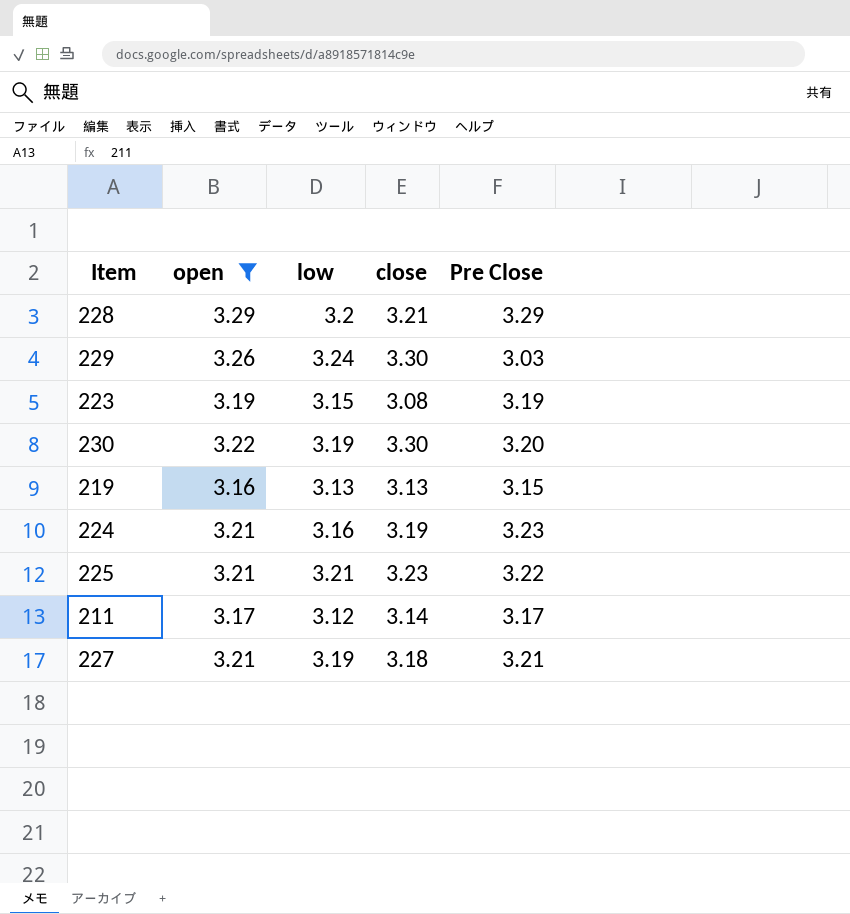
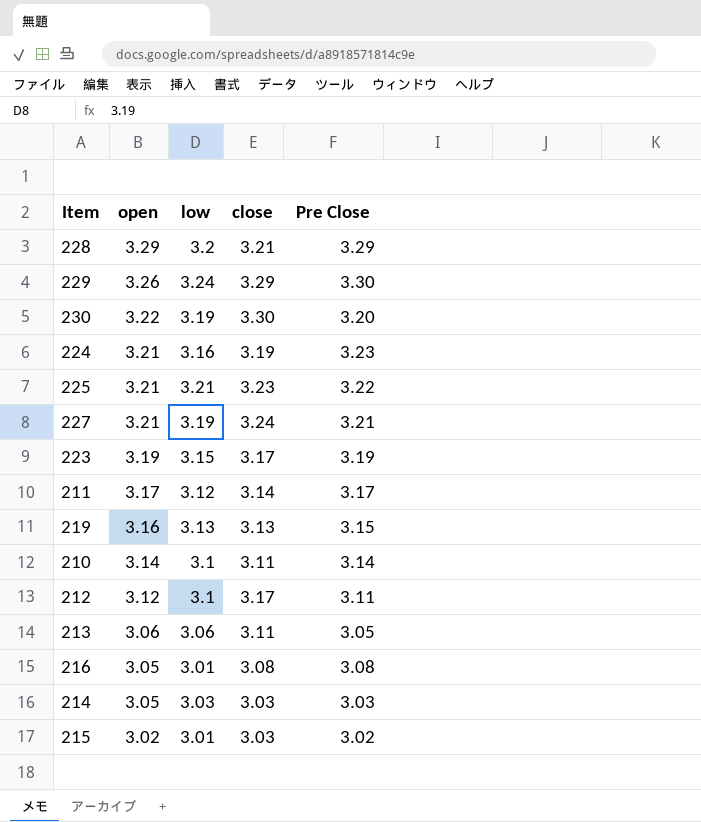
filter: open >= 3.16 -> none
row order: none -> open descending
229 | close: 3.30 -> 3.29
229 | Pre Close: 3.03 -> 3.30
227 | close: 3.18 -> 3.24
223 | close: 3.08 -> 3.17

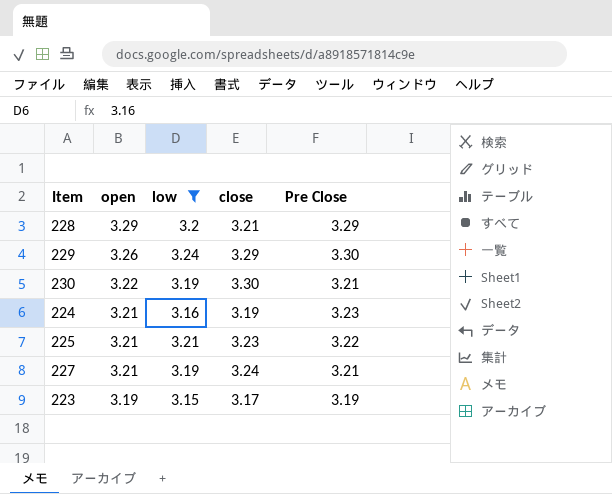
filter: none -> low >= 3.15
230 | Pre Close: 3.20 -> 3.21

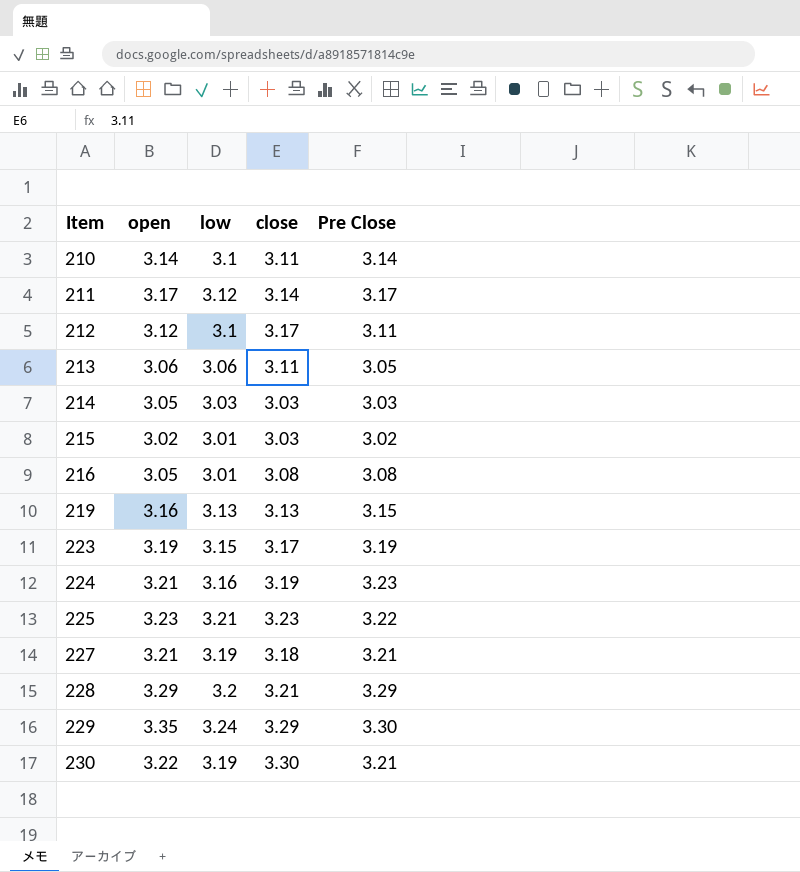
filter: low >= 3.15 -> none
row order: open descending -> Item ascending
225 | open: 3.21 -> 3.23
227 | close: 3.24 -> 3.18
229 | open: 3.26 -> 3.35

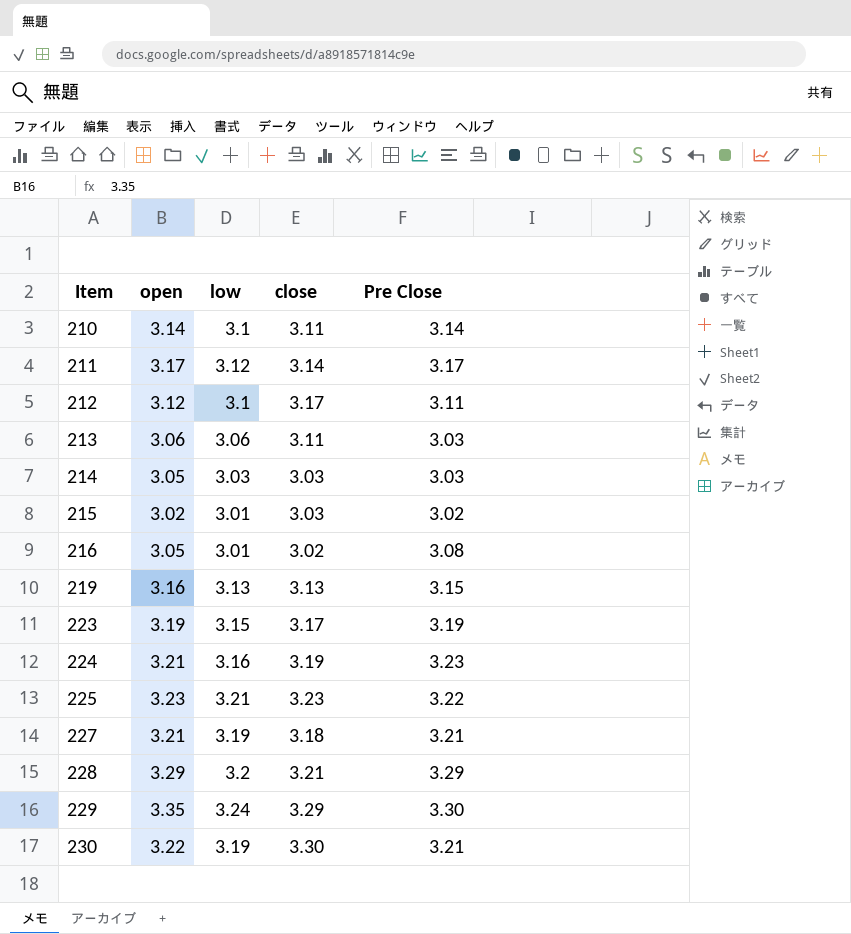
213 | Pre Close: 3.05 -> 3.03
216 | close: 3.08 -> 3.02

